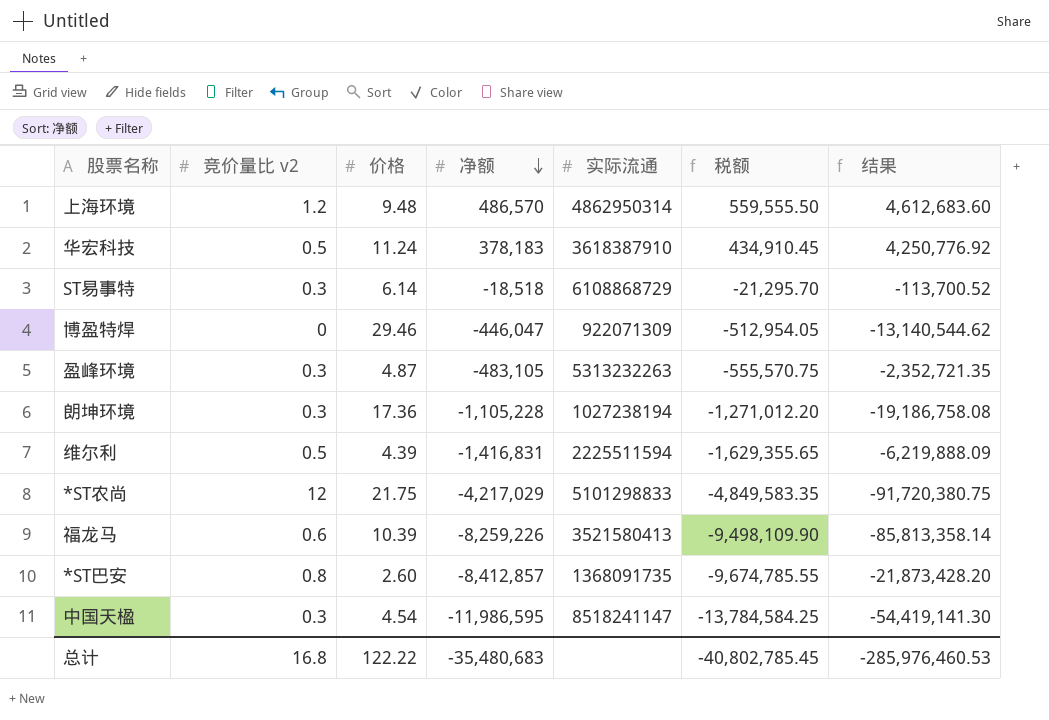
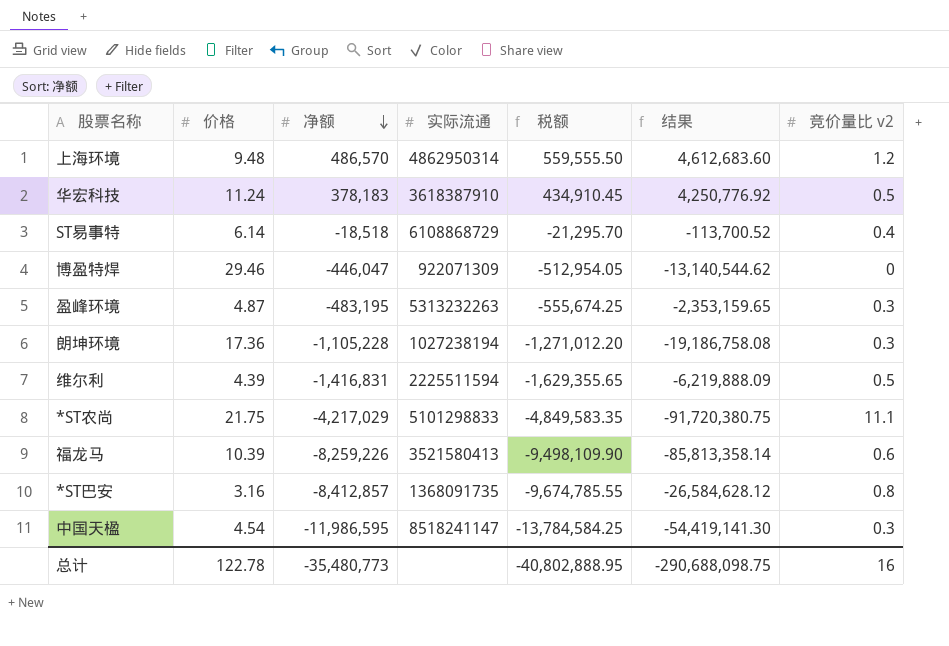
column 竞价量比 v2 | position: 2 -> 7
ST易事特 | 竞价量比 v2: 0.3 -> 0.4
盈峰环境 | 净额: -483,105 -> -483,195
盈峰环境 | 税额: -555,570.75 -> -555,674.25
盈峰环境 | 结果: -2,352,721.35 -> -2,353,159.65
*ST农尚 | 竞价量比 v2: 12 -> 11.1
*ST巴安 | 价格: 2.60 -> 3.16
*ST巴安 | 结果: -21,873,428.20 -> -26,584,628.12
总计 | 价格: 122.22 -> 122.78
总计 | 净额: -35,480,683 -> -35,480,773
总计 | 税额: -40,802,785.45 -> -40,802,888.95
总计 | 结果: -285,976,460.53 -> -290,688,098.75
总计 | 竞价量比 v2: 16.8 -> 16

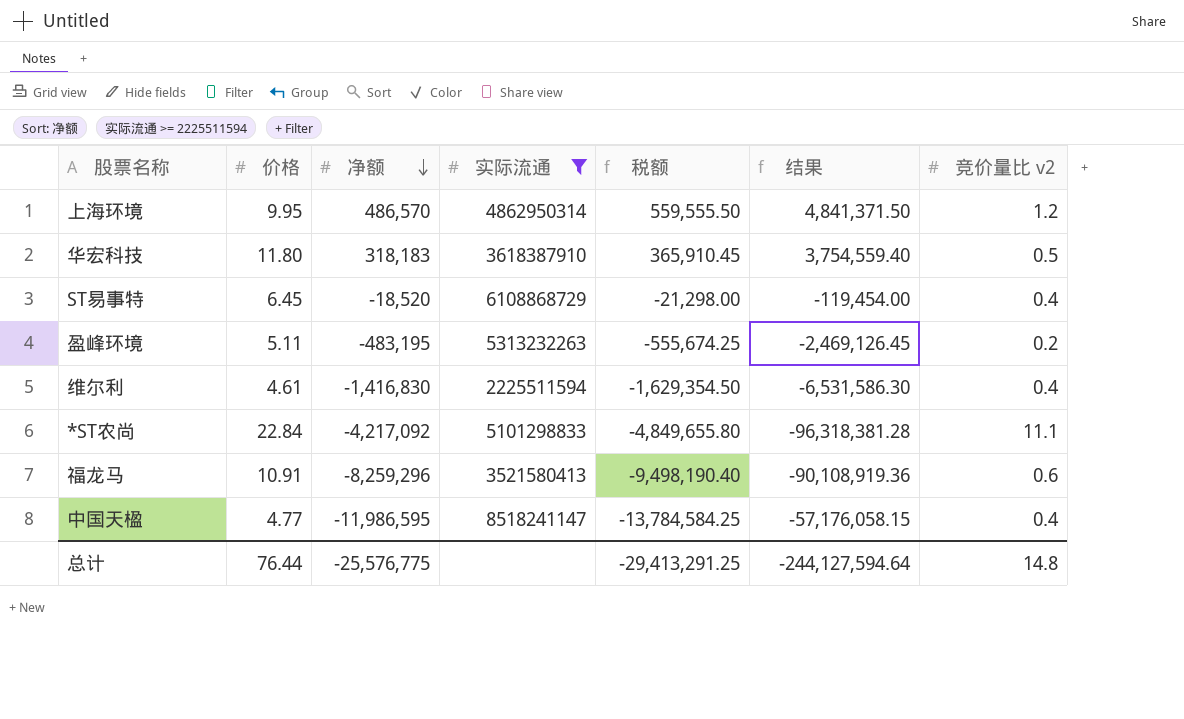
filter: none -> 实际流通 >= 2225511594
上海环境 | 价格: 9.48 -> 9.95
上海环境 | 结果: 4,612,683.60 -> 4,841,371.50
华宏科技 | 价格: 11.24 -> 11.80
华宏科技 | 净额: 378,183 -> 318,183
华宏科技 | 税额: 434,910.45 -> 365,910.45
华宏科技 | 结果: 4,250,776.92 -> 3,754,559.40
ST易事特 | 价格: 6.14 -> 6.45
ST易事特 | 净额: -18,518 -> -18,520
ST易事特 | 税额: -21,295.70 -> -21,298.00
ST易事特 | 结果: -113,700.52 -> -119,454.00
盈峰环境 | 价格: 4.87 -> 5.11
盈峰环境 | 结果: -2,353,159.65 -> -2,469,126.45
盈峰环境 | 竞价量比 v2: 0.3 -> 0.2
维尔利 | 价格: 4.39 -> 4.61
维尔利 | 净额: -1,416,831 -> -1,416,830
维尔利 | 税额: -1,629,355.65 -> -1,629,354.50
维尔利 | 结果: -6,219,888.09 -> -6,531,586.30
维尔利 | 竞价量比 v2: 0.5 -> 0.4
*ST农尚 | 价格: 21.75 -> 22.84
*ST农尚 | 净额: -4,217,029 -> -4,217,092
*ST农尚 | 税额: -4,849,583.35 -> -4,849,655.80
*ST农尚 | 结果: -91,720,380.75 -> -96,318,381.28
福龙马 | 价格: 10.39 -> 10.91
福龙马 | 净额: -8,259,226 -> -8,259,296
福龙马 | 税额: -9,498,109.90 -> -9,498,190.40
福龙马 | 结果: -85,813,358.14 -> -90,108,919.36
中国天楹 | 价格: 4.54 -> 4.77
中国天楹 | 结果: -54,419,141.30 -> -57,176,058.15
中国天楹 | 竞价量比 v2: 0.3 -> 0.4
总计 | 价格: 122.78 -> 76.44
总计 | 净额: -35,480,773 -> -25,576,775
总计 | 税额: -40,802,888.95 -> -29,413,291.25
总计 | 结果: -290,688,098.75 -> -244,127,594.64
总计 | 竞价量比 v2: 16 -> 14.8

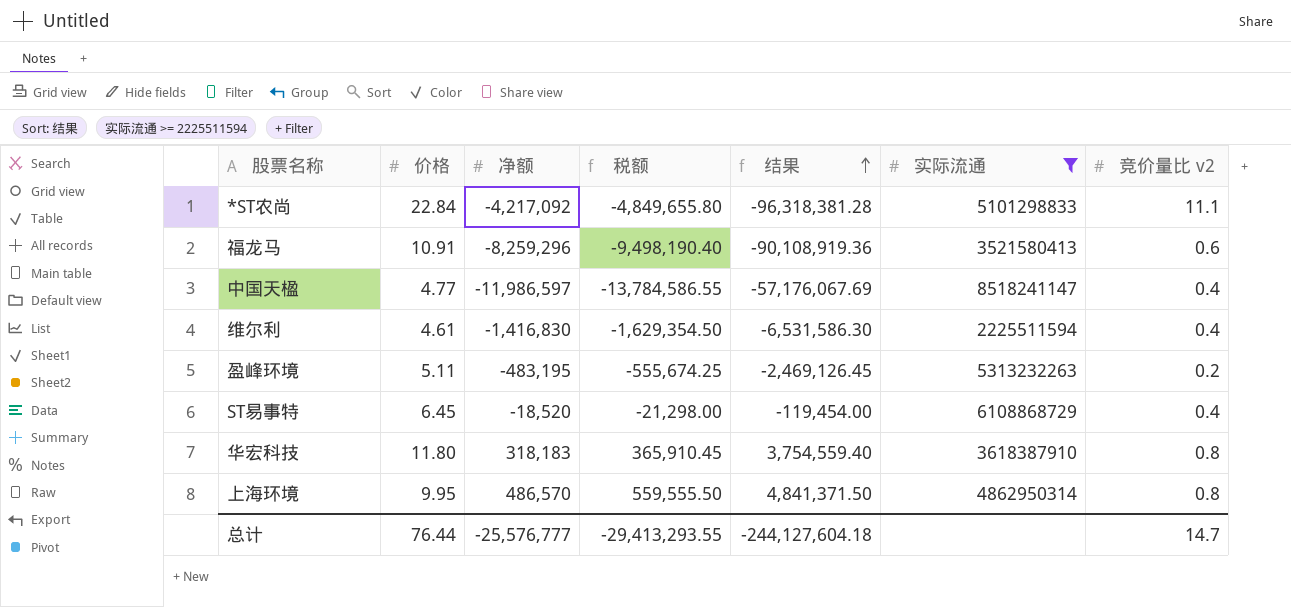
row order: 净额 descending -> 结果 ascending
column 实际流通 | position: 4 -> 6
中国天楹 | 净额: -11,986,595 -> -11,986,597
中国天楹 | 税额: -13,784,584.25 -> -13,784,586.55
中国天楹 | 结果: -57,176,058.15 -> -57,176,067.69
华宏科技 | 竞价量比 v2: 0.5 -> 0.8
上海环境 | 竞价量比 v2: 1.2 -> 0.8
总计 | 净额: -25,576,775 -> -25,576,777
总计 | 税额: -29,413,291.25 -> -29,413,293.55
总计 | 结果: -244,127,594.64 -> -244,127,604.18
总计 | 竞价量比 v2: 14.8 -> 14.7

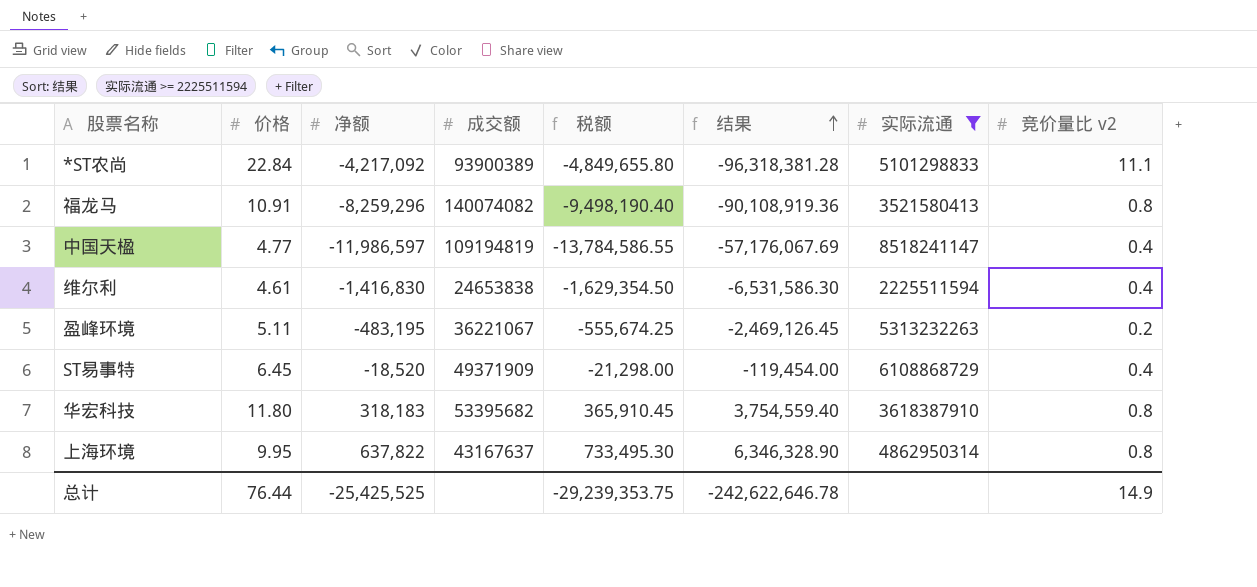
column 成交额 | position: none -> 4
福龙马 | 竞价量比 v2: 0.6 -> 0.8
上海环境 | 净额: 486,570 -> 637,822
上海环境 | 税额: 559,555.50 -> 733,495.30
上海环境 | 结果: 4,841,371.50 -> 6,346,328.90
总计 | 净额: -25,576,777 -> -25,425,525
总计 | 税额: -29,413,293.55 -> -29,239,353.75
总计 | 结果: -244,127,604.18 -> -242,622,646.78
总计 | 竞价量比 v2: 14.7 -> 14.9

